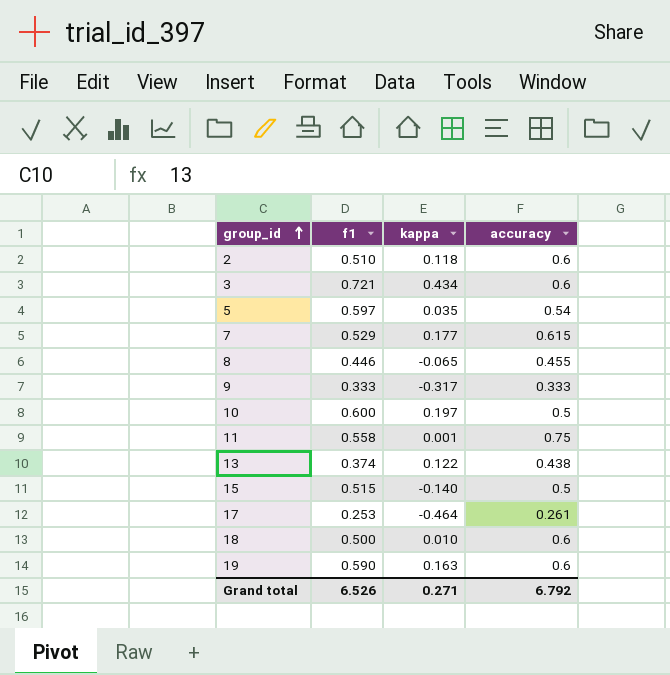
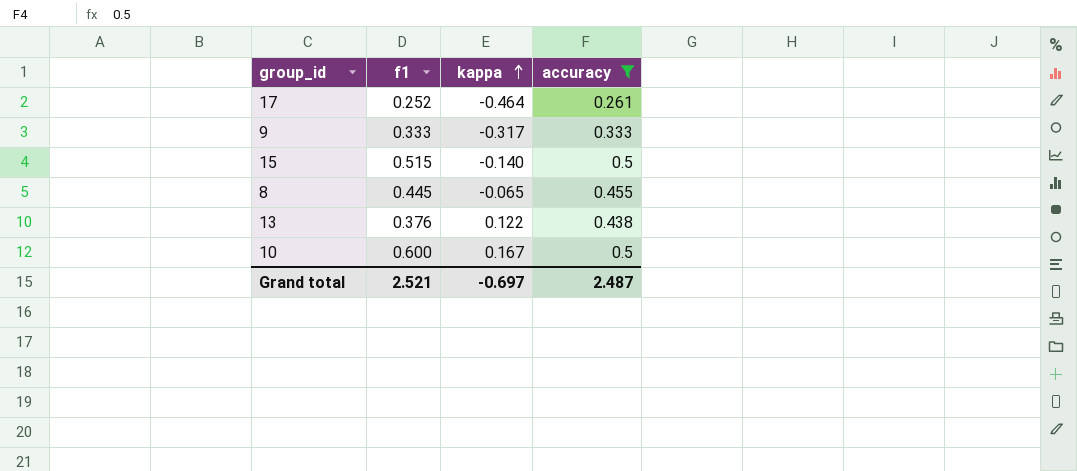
filter: none -> accuracy <= 0.5
row order: group_id ascending -> kappa ascending
17 | f1: 0.253 -> 0.252
8 | f1: 0.446 -> 0.445
13 | f1: 0.374 -> 0.376
10 | kappa: 0.197 -> 0.167
Grand total | f1: 6.526 -> 2.521
Grand total | kappa: 0.271 -> -0.697
Grand total | accuracy: 6.792 -> 2.487

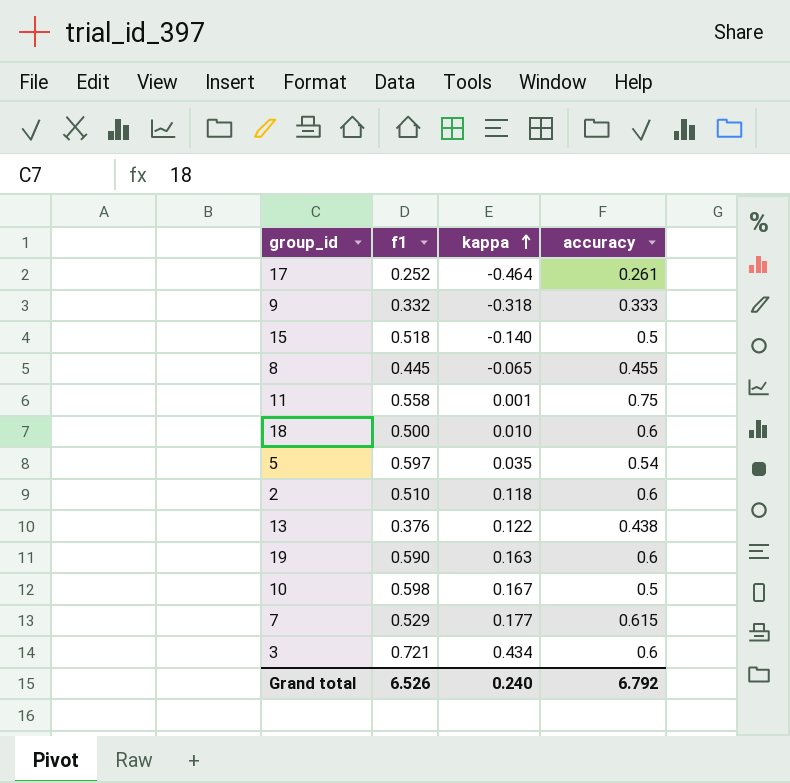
filter: accuracy <= 0.5 -> none
9 | f1: 0.333 -> 0.332
9 | kappa: -0.317 -> -0.318
15 | f1: 0.515 -> 0.518
10 | f1: 0.600 -> 0.598
Grand total | f1: 2.521 -> 6.526
Grand total | kappa: -0.697 -> 0.240
Grand total | accuracy: 2.487 -> 6.792

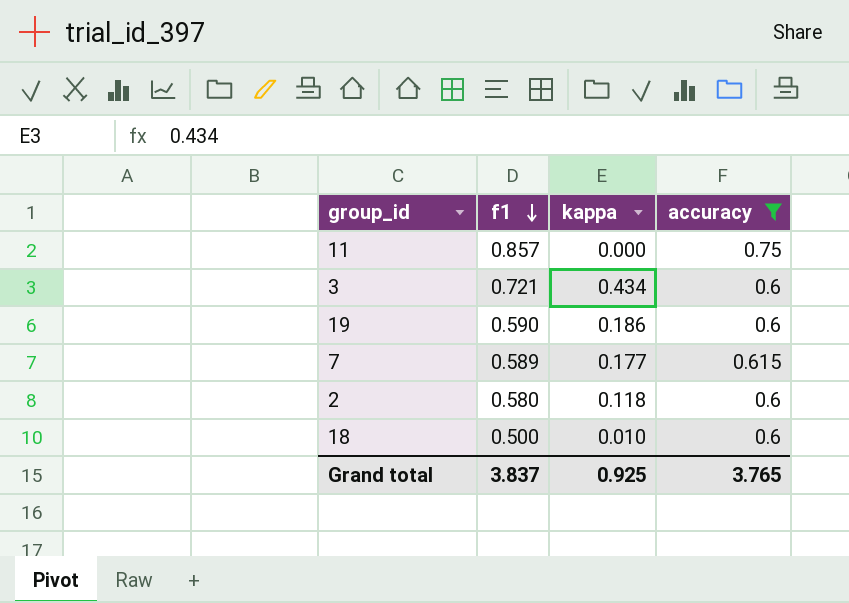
filter: none -> accuracy >= 0.6
row order: kappa ascending -> f1 descending
11 | f1: 0.558 -> 0.857
11 | kappa: 0.001 -> 0.000
19 | kappa: 0.163 -> 0.186
7 | f1: 0.529 -> 0.589
2 | f1: 0.510 -> 0.580
Grand total | f1: 6.526 -> 3.837
Grand total | kappa: 0.240 -> 0.925
Grand total | accuracy: 6.792 -> 3.765

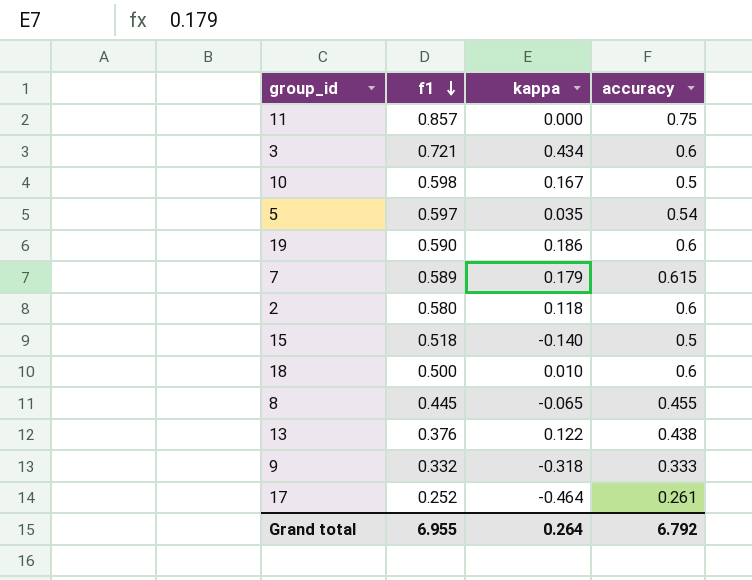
filter: accuracy >= 0.6 -> none
7 | kappa: 0.177 -> 0.179
Grand total | f1: 3.837 -> 6.955
Grand total | kappa: 0.925 -> 0.264
Grand total | accuracy: 3.765 -> 6.792

